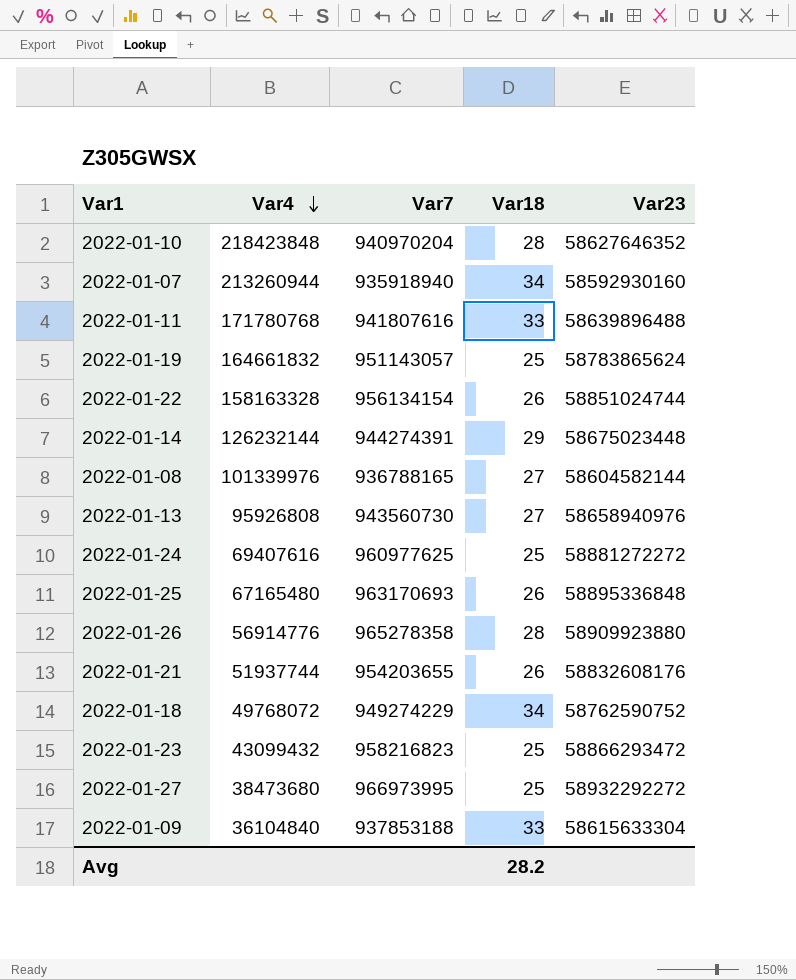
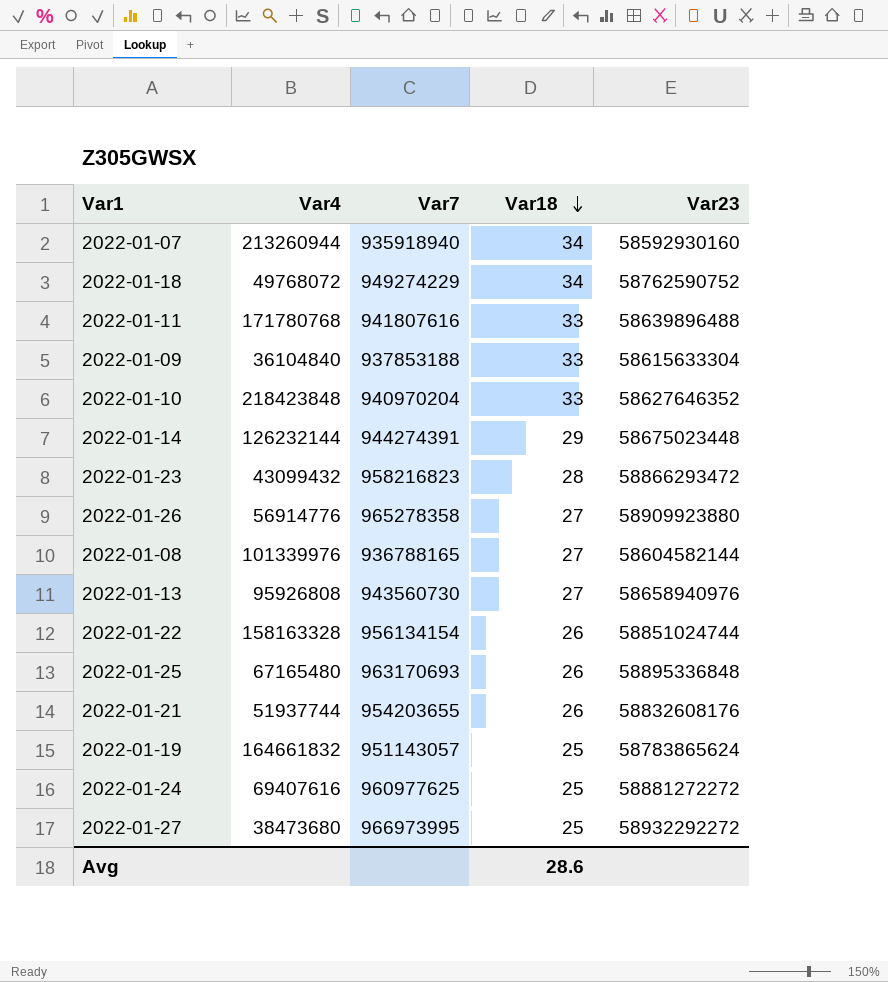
row order: Var4 descending -> Var18 descending
2022-01-10 | Var18: 28 -> 33
2022-01-23 | Var18: 25 -> 28
2022-01-26 | Var18: 28 -> 27
Avg | Var18: 28.2 -> 28.6

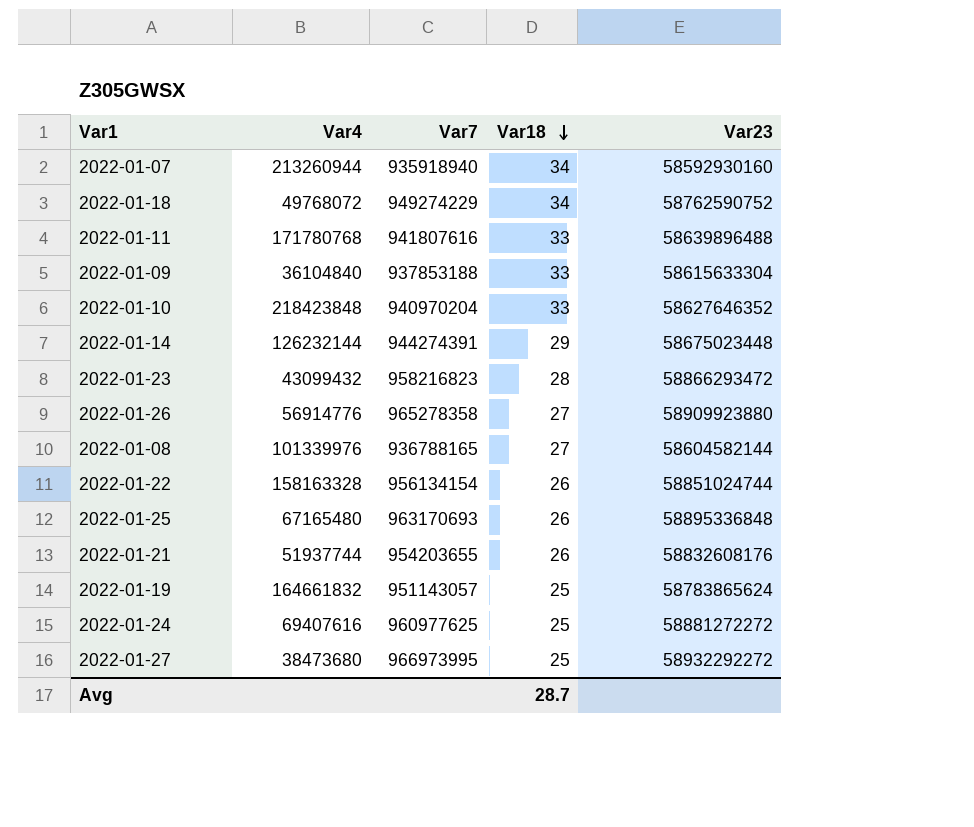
row 2022-01-13: 95926808 | 943560730 | 27 | 58658940976 -> none
Avg | Var18: 28.6 -> 28.7

